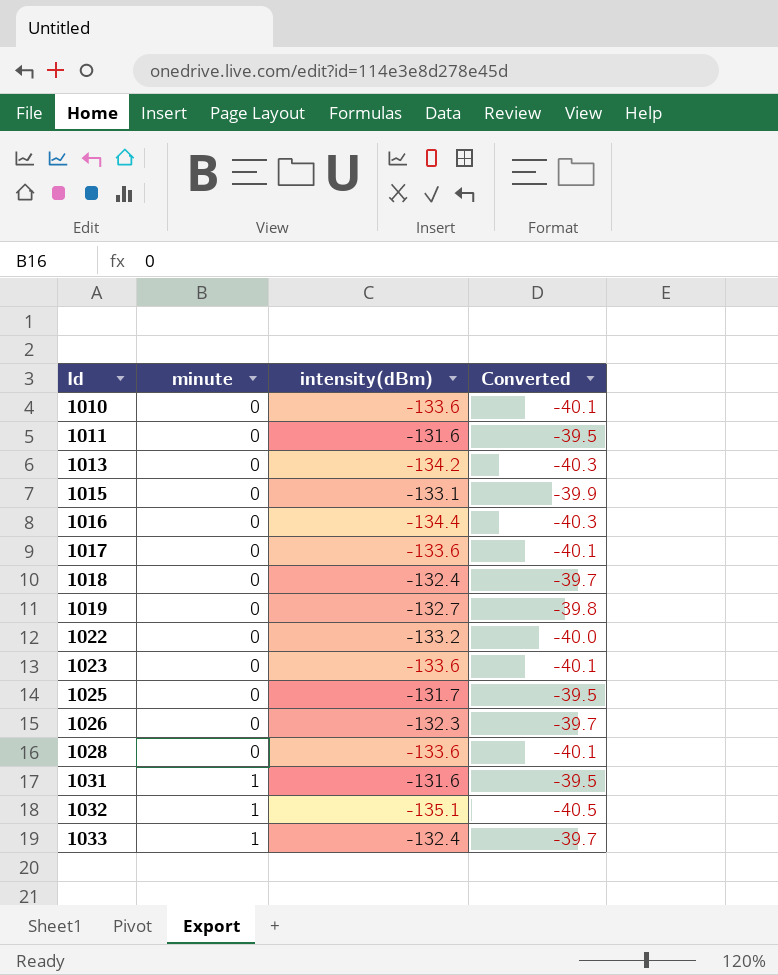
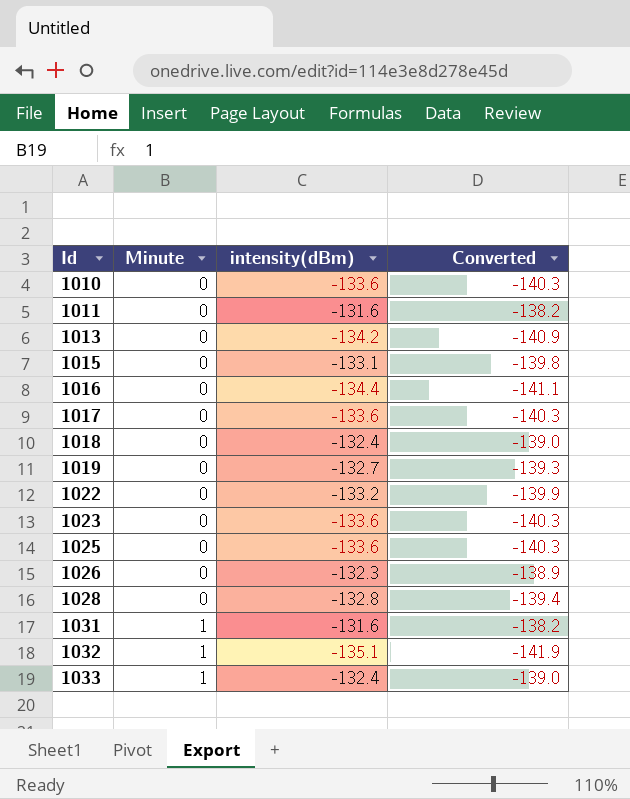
column name: minute -> Minute
column Converted | formula: [intensity(dBm)] * 0.3 -> [intensity(dBm)] * 1.05
1025 | intensity(dBm): -131.7 -> -133.6
1028 | intensity(dBm): -133.6 -> -132.8

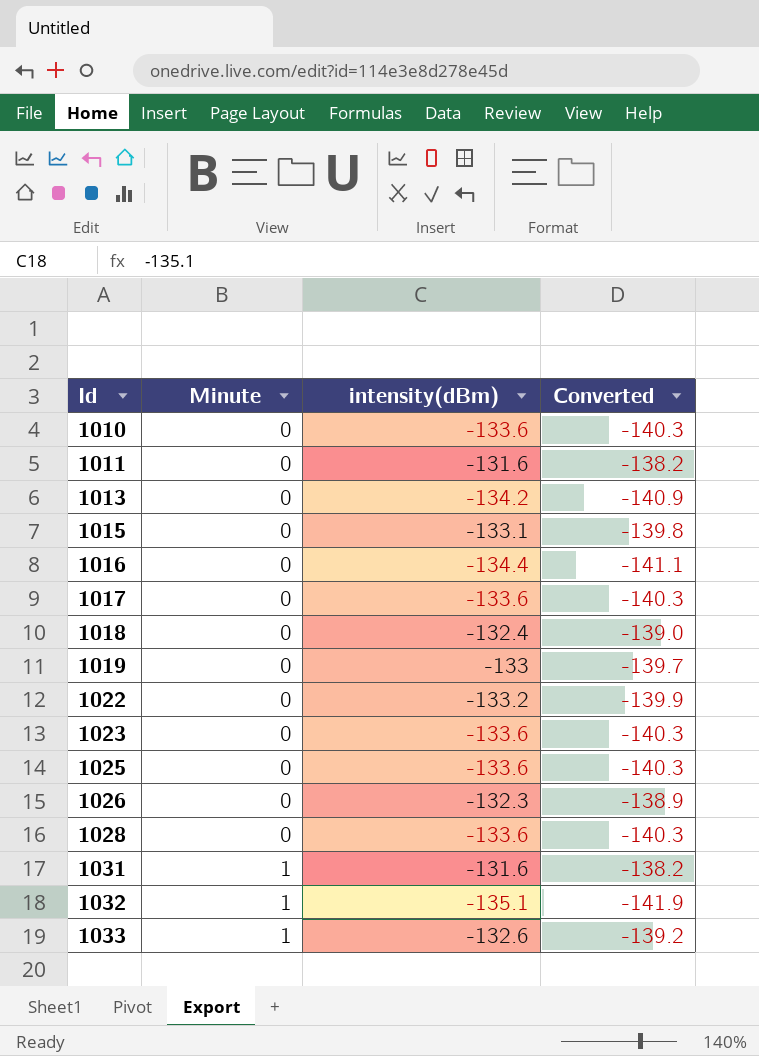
1019 | intensity(dBm): -132.7 -> -133
1019 | Converted: -139.3 -> -139.7
1028 | intensity(dBm): -132.8 -> -133.6
1028 | Converted: -139.4 -> -140.3
1033 | intensity(dBm): -132.4 -> -132.6
1033 | Converted: -139.0 -> -139.2

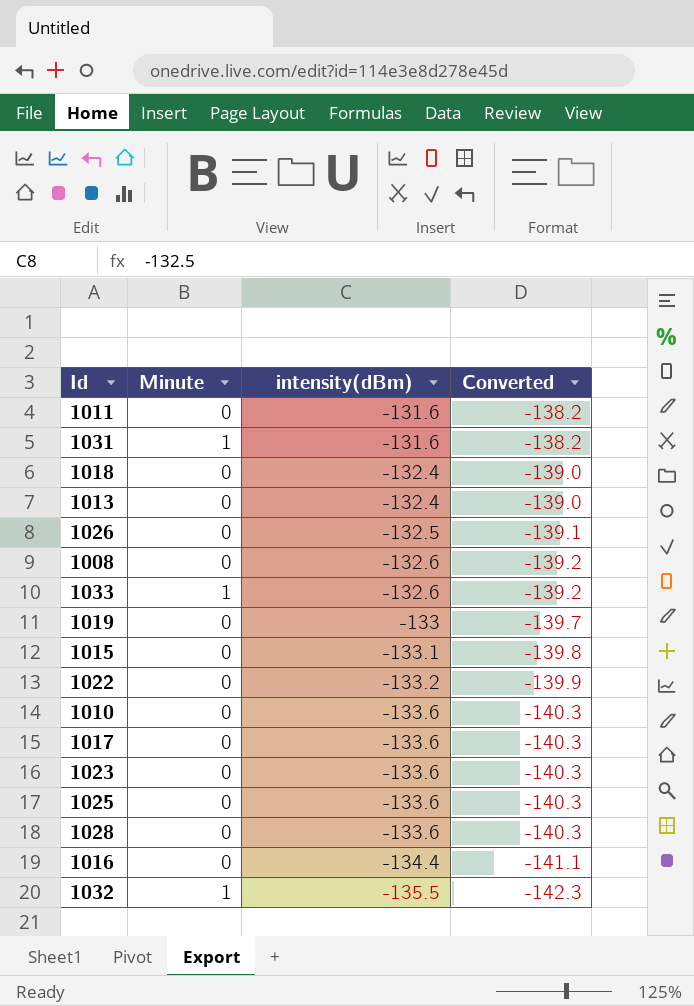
row order: Id ascending -> intensity(dBm) descending
1013 | intensity(dBm): -134.2 -> -132.4
1013 | Converted: -140.9 -> -139.0
1026 | intensity(dBm): -132.3 -> -132.5
1026 | Converted: -138.9 -> -139.1
row 1008: none -> 0 | -132.6 | -139.2
1032 | intensity(dBm): -135.1 -> -135.5
1032 | Converted: -141.9 -> -142.3

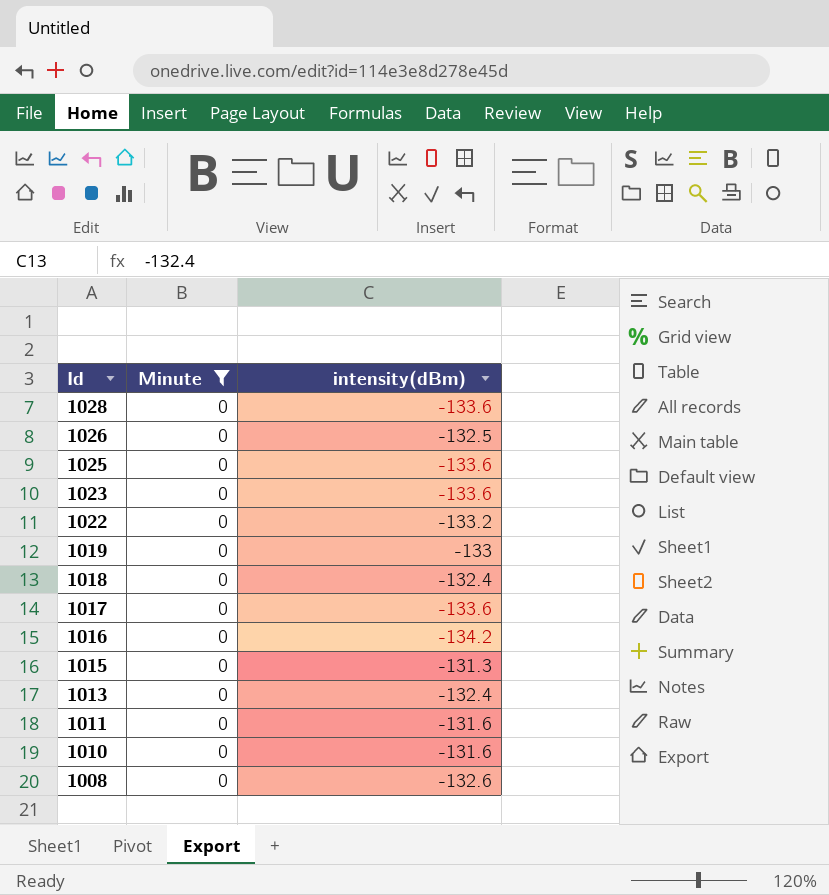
filter: none -> Minute = 0
row order: intensity(dBm) descending -> Id descending
column Converted | formula: [intensity(dBm)] * 1.05 -> none
1016 | intensity(dBm): -134.4 -> -134.2
1015 | intensity(dBm): -133.1 -> -131.3
1010 | intensity(dBm): -133.6 -> -131.6

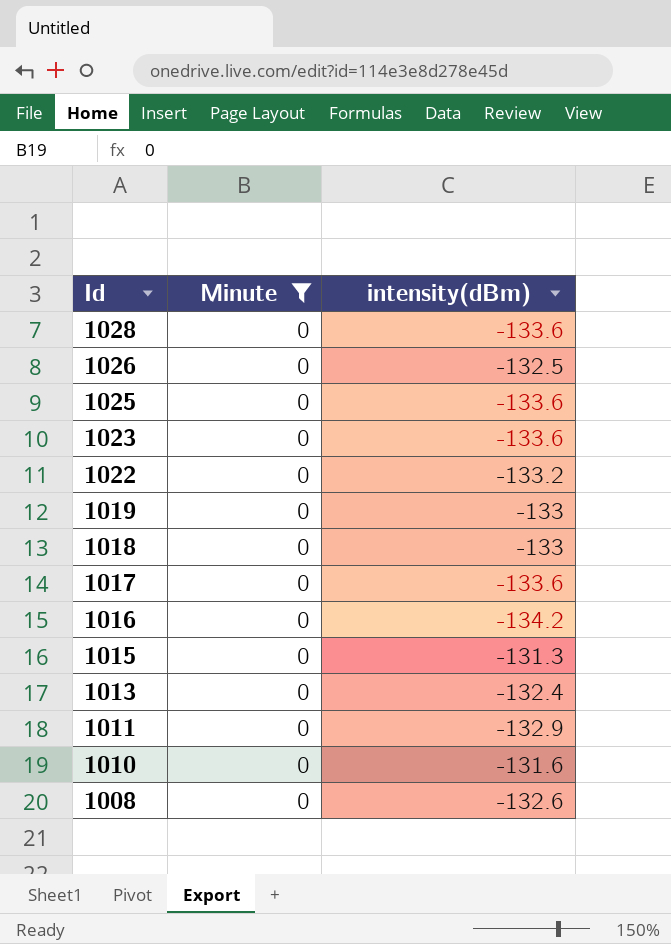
1018 | intensity(dBm): -132.4 -> -133
1011 | intensity(dBm): -131.6 -> -132.9

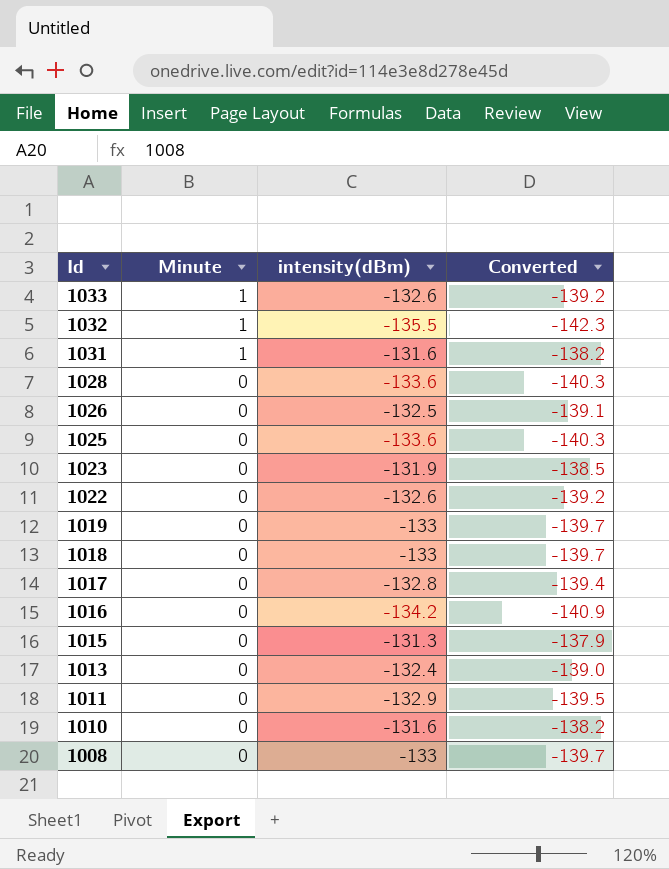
filter: Minute = 0 -> none
column Converted | formula: none -> [intensity(dBm)] * 1.05
1023 | intensity(dBm): -133.6 -> -131.9
1022 | intensity(dBm): -133.2 -> -132.6
1017 | intensity(dBm): -133.6 -> -132.8
1008 | intensity(dBm): -132.6 -> -133

